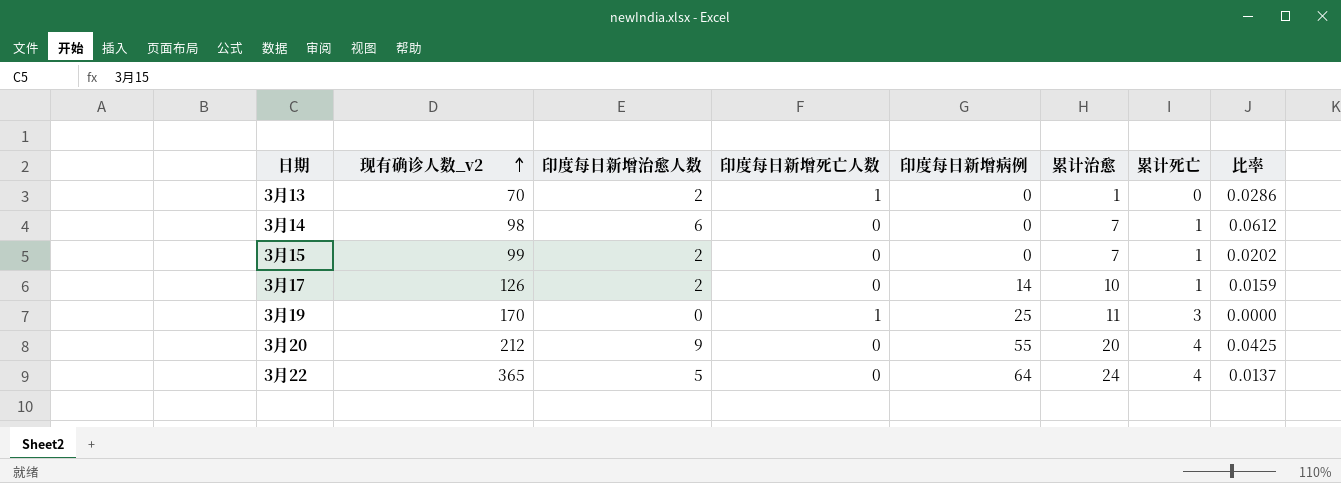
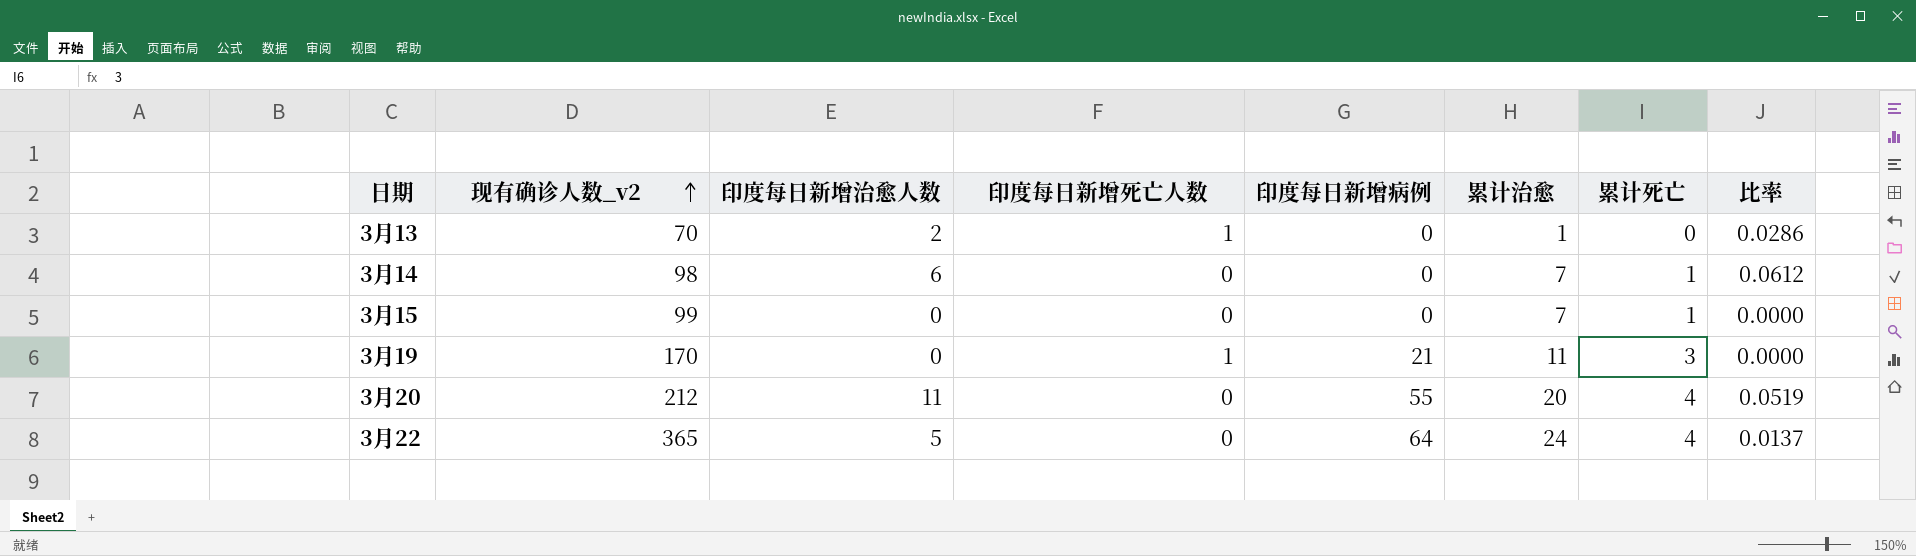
row 3月17: 126 | 2 | 0 | 14 | 10 | 1 | 0.0159 -> none
3月15 | 印度每日新增治愈人数: 2 -> 0
3月15 | 比率: 0.0202 -> 0.0000
3月19 | 印度每日新增病例: 25 -> 21
3月20 | 印度每日新增治愈人数: 9 -> 11
3月20 | 比率: 0.0425 -> 0.0519

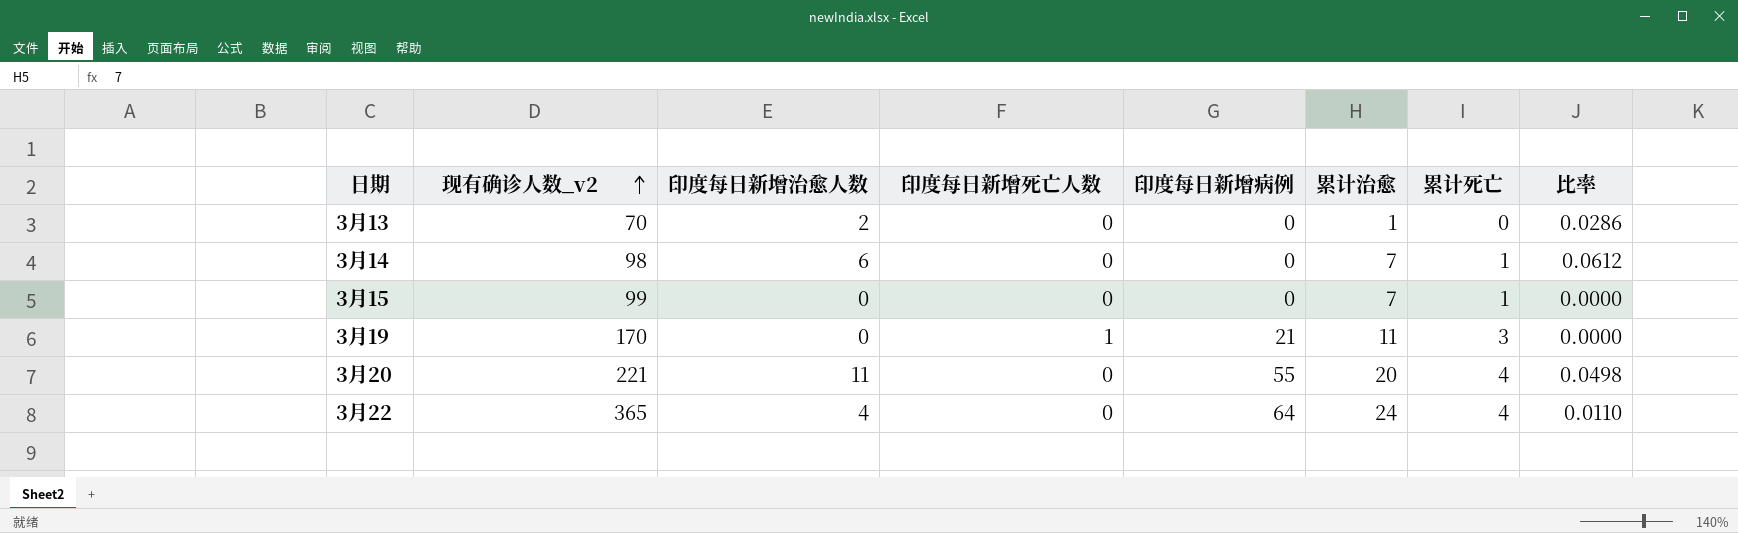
3月13 | 印度每日新增死亡人数: 1 -> 0
3月20 | 现有确诊人数_v2: 212 -> 221
3月20 | 比率: 0.0519 -> 0.0498
3月22 | 印度每日新增治愈人数: 5 -> 4
3月22 | 比率: 0.0137 -> 0.0110

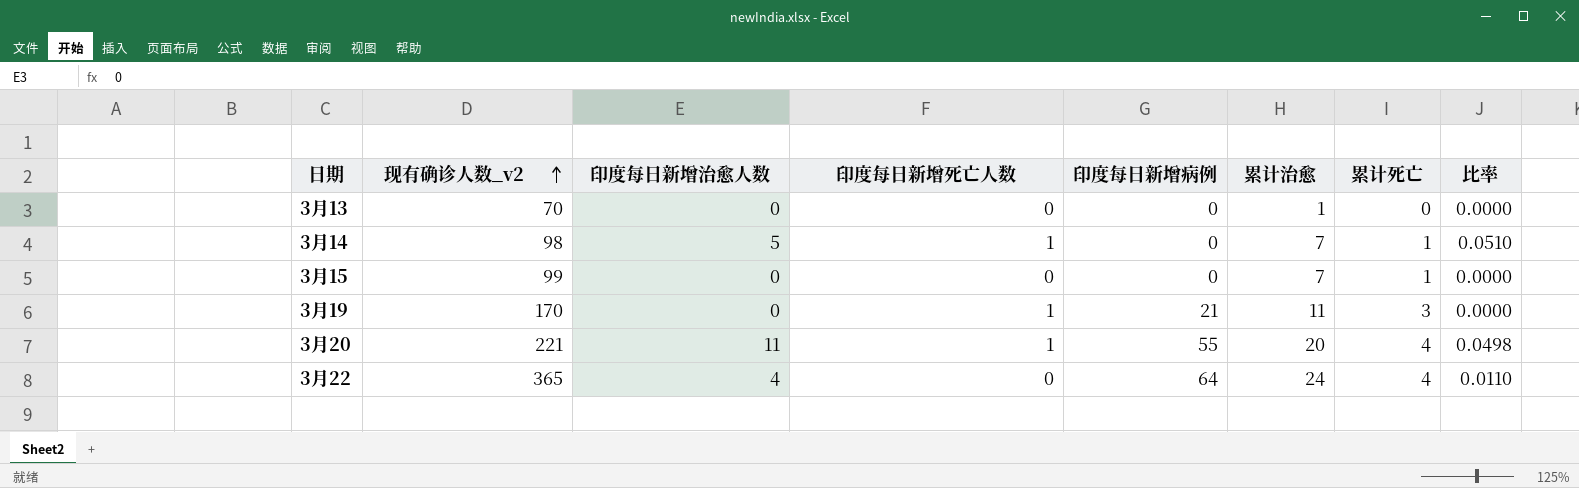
3月13 | 印度每日新增治愈人数: 2 -> 0
3月13 | 比率: 0.0286 -> 0.0000
3月14 | 印度每日新增治愈人数: 6 -> 5
3月14 | 印度每日新增死亡人数: 0 -> 1
3月14 | 比率: 0.0612 -> 0.0510
3月20 | 印度每日新增死亡人数: 0 -> 1

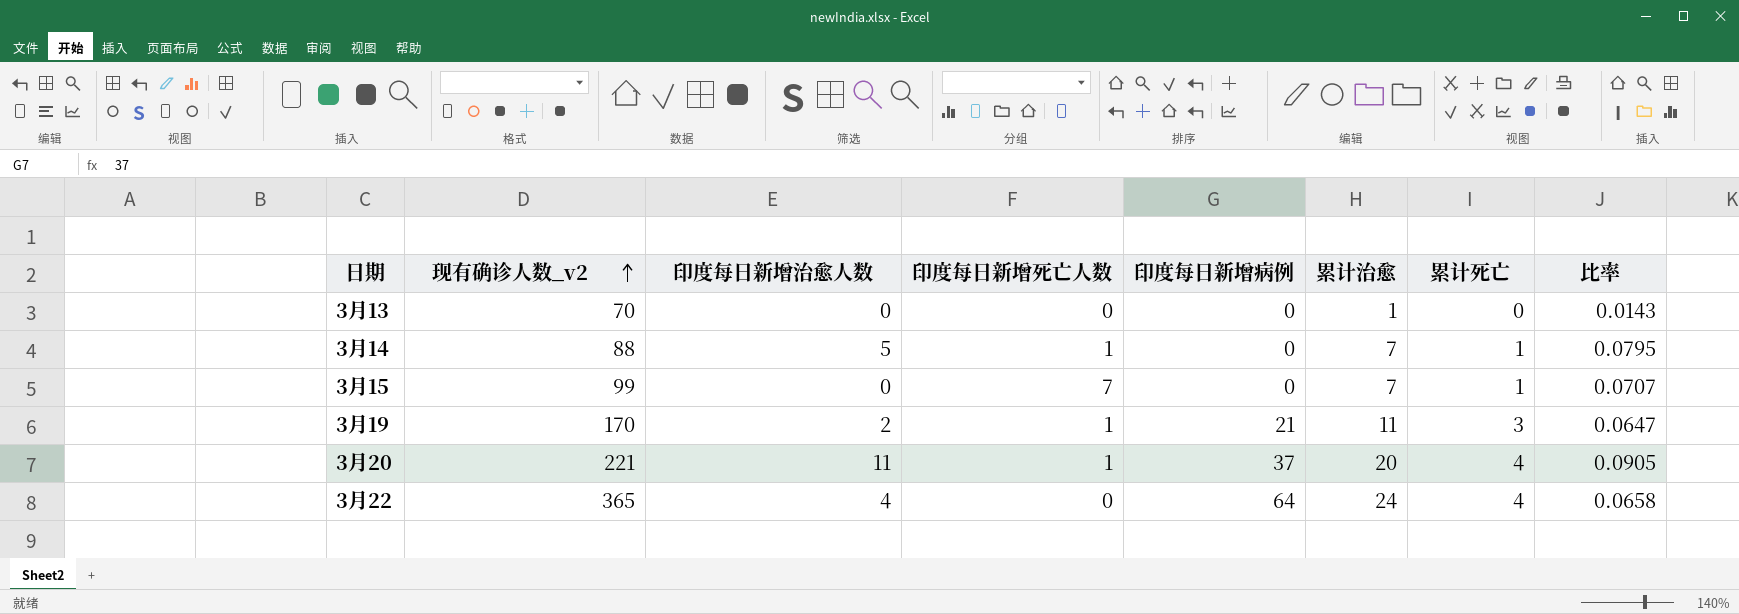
column 比率 | formula: [印度每日新增治愈人数] / [现有确诊人数_v2] -> [累计治愈] / [现有确诊人数_v2]
3月14 | 现有确诊人数_v2: 98 -> 88
3月15 | 印度每日新增死亡人数: 0 -> 7
3月19 | 印度每日新增治愈人数: 0 -> 2
3月20 | 印度每日新增病例: 55 -> 37

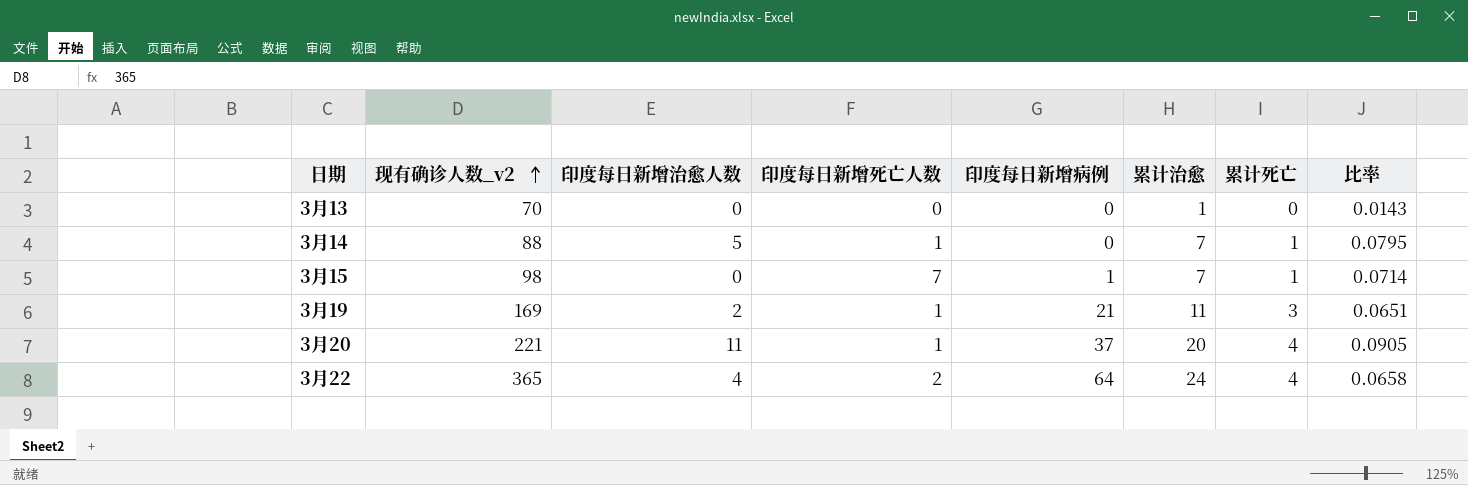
3月15 | 现有确诊人数_v2: 99 -> 98
3月15 | 印度每日新增病例: 0 -> 1
3月15 | 比率: 0.0707 -> 0.0714
3月19 | 现有确诊人数_v2: 170 -> 169
3月19 | 比率: 0.0647 -> 0.0651
3月22 | 印度每日新增死亡人数: 0 -> 2

